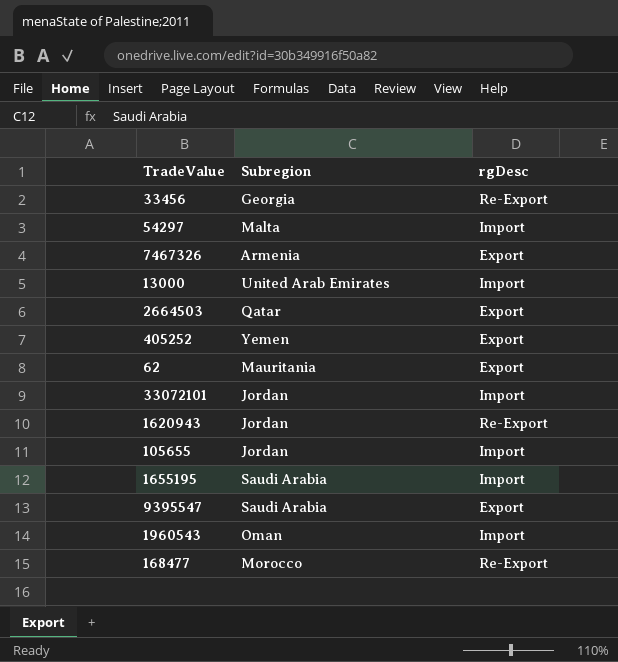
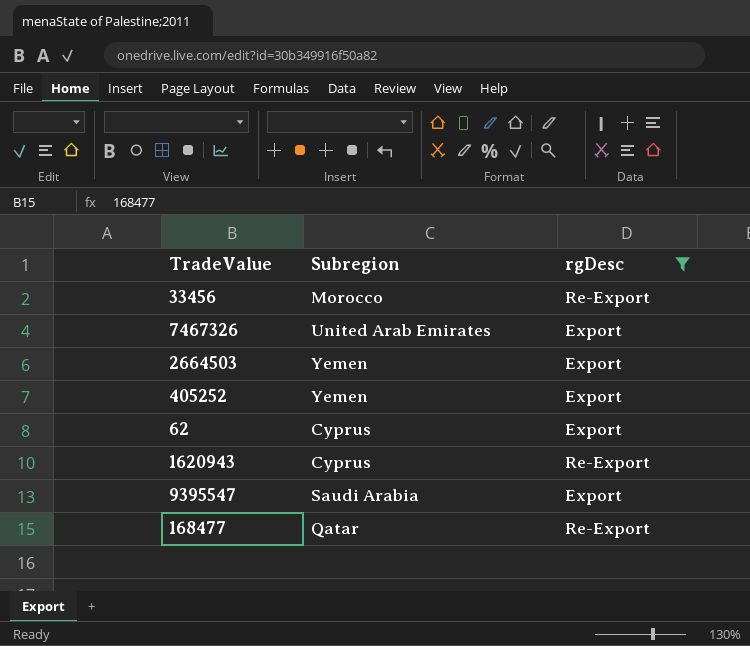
filter: none -> rgDesc != Import
33456 | Subregion: Georgia -> Morocco
7467326 | Subregion: Armenia -> United Arab Emirates
2664503 | Subregion: Qatar -> Yemen
62 | Subregion: Mauritania -> Cyprus
1620943 | Subregion: Jordan -> Cyprus
168477 | Subregion: Morocco -> Qatar

